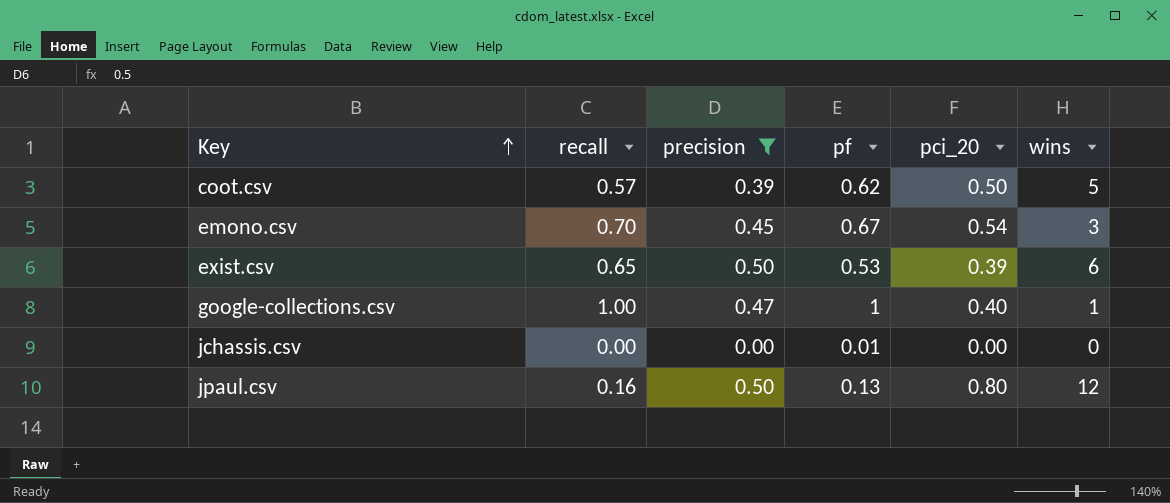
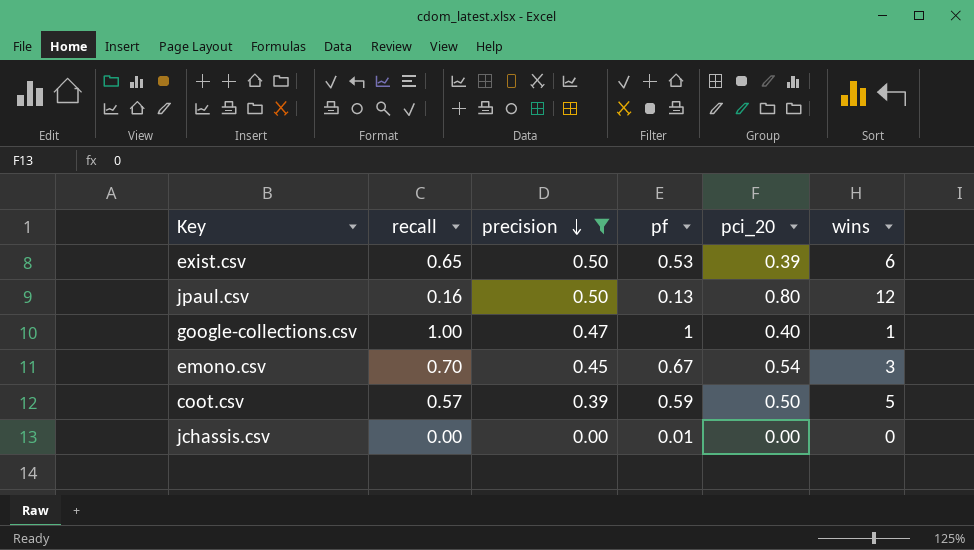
row order: Key ascending -> precision descending
coot.csv | pf: 0.62 -> 0.59

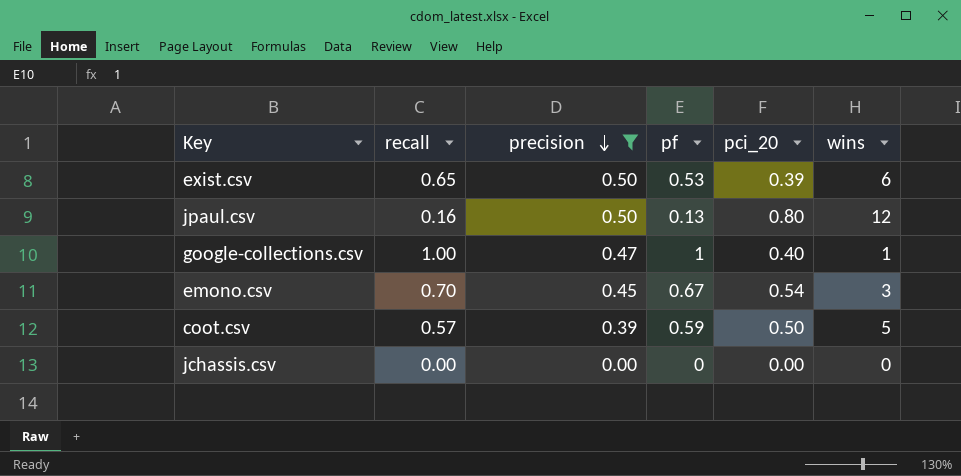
jchassis.csv | pf: 0.01 -> 0

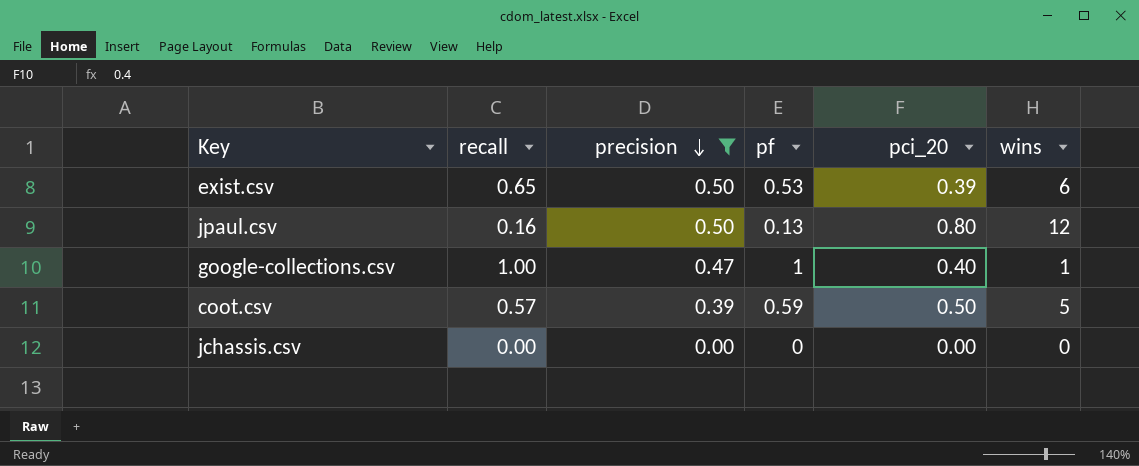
row emono.csv: 0.70 | 0.45 | 0.67 | 0.54 | 3 -> none

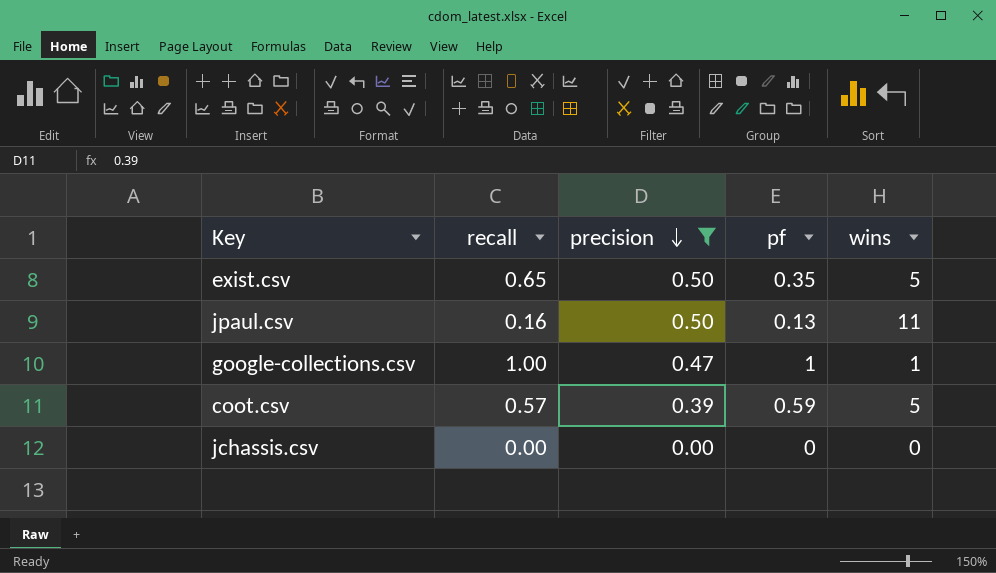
column pci_20 | position: 5 -> none
exist.csv | pf: 0.53 -> 0.35
exist.csv | wins: 6 -> 5
jpaul.csv | wins: 12 -> 11

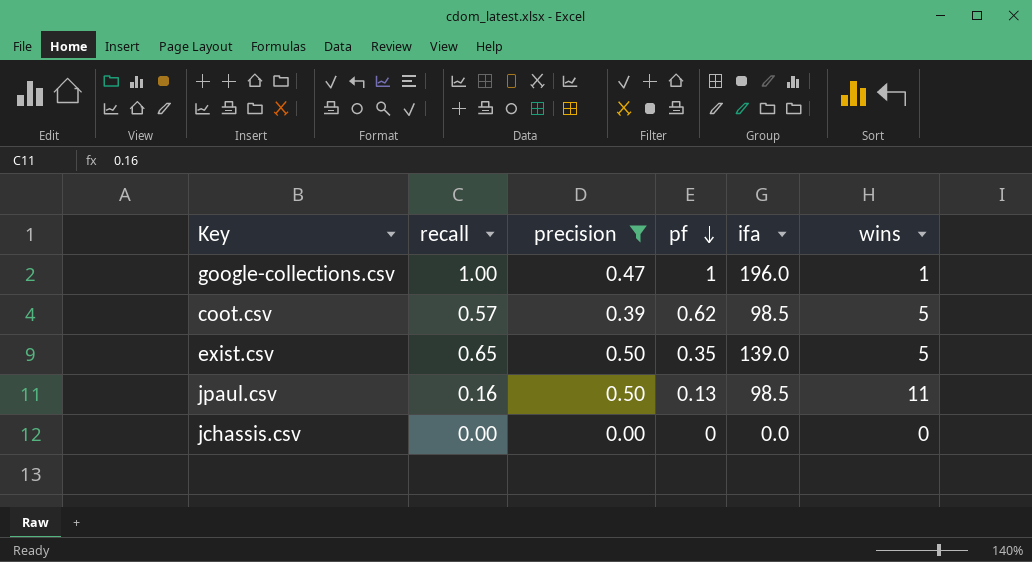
row order: precision descending -> pf descending
column ifa | position: none -> 5
coot.csv | pf: 0.59 -> 0.62

